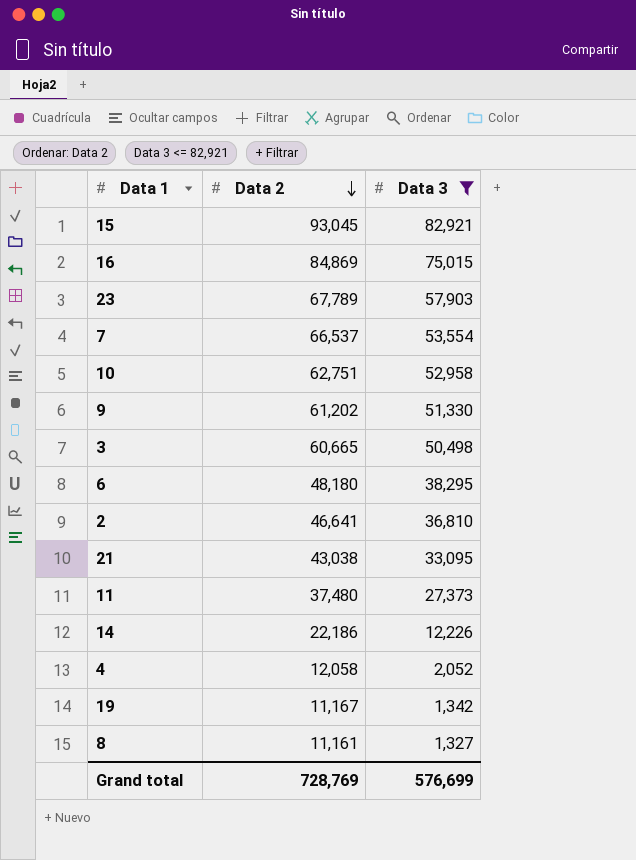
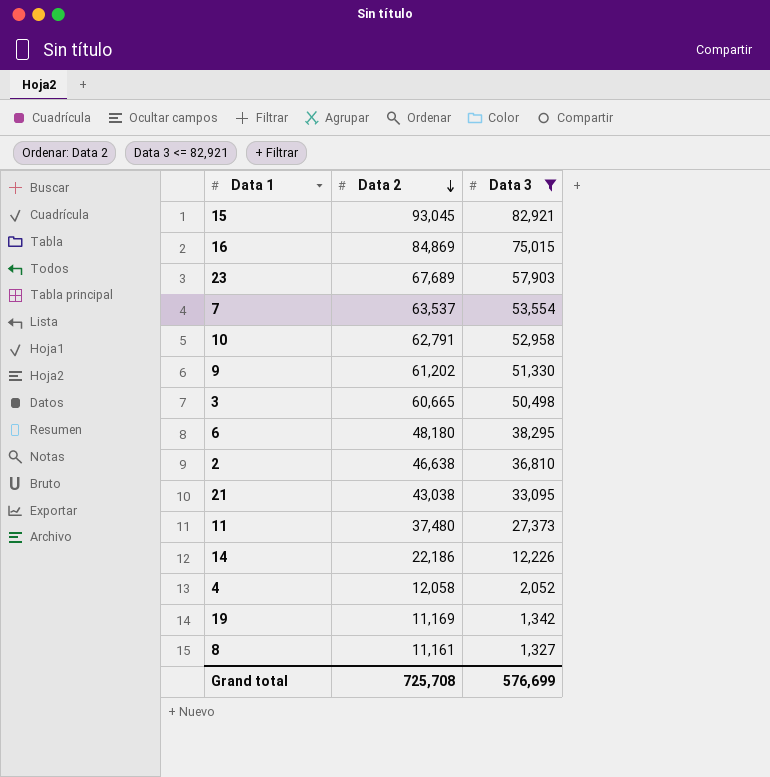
23 | Data 2: 67,789 -> 67,689
7 | Data 2: 66,537 -> 63,537
10 | Data 2: 62,751 -> 62,791
2 | Data 2: 46,641 -> 46,638
19 | Data 2: 11,167 -> 11,169
Grand total | Data 2: 728,769 -> 725,708

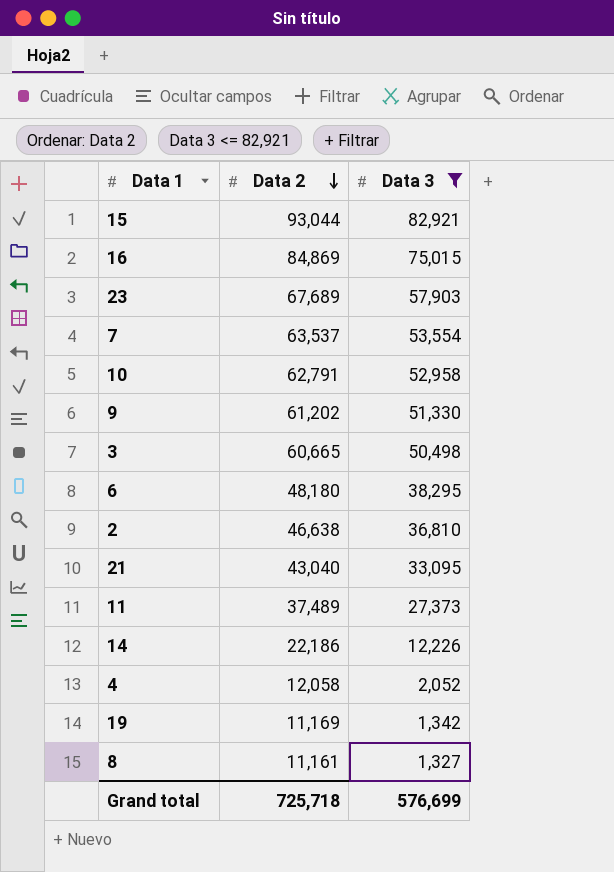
15 | Data 2: 93,045 -> 93,044
21 | Data 2: 43,038 -> 43,040
11 | Data 2: 37,480 -> 37,489
Grand total | Data 2: 725,708 -> 725,718

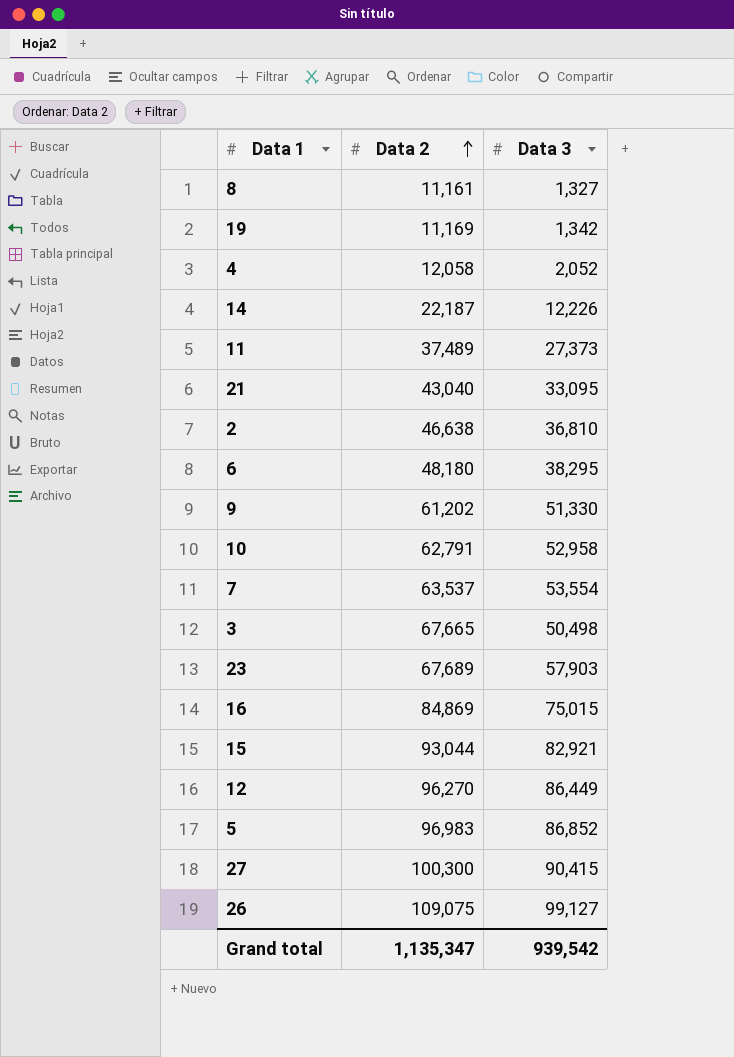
filter: Data 3 <= 82,921 -> none
row order: Data 2 descending -> Data 2 ascending
14 | Data 2: 22,186 -> 22,187
3 | Data 2: 60,665 -> 67,665
Grand total | Data 2: 725,718 -> 1,135,347
Grand total | Data 3: 576,699 -> 939,542

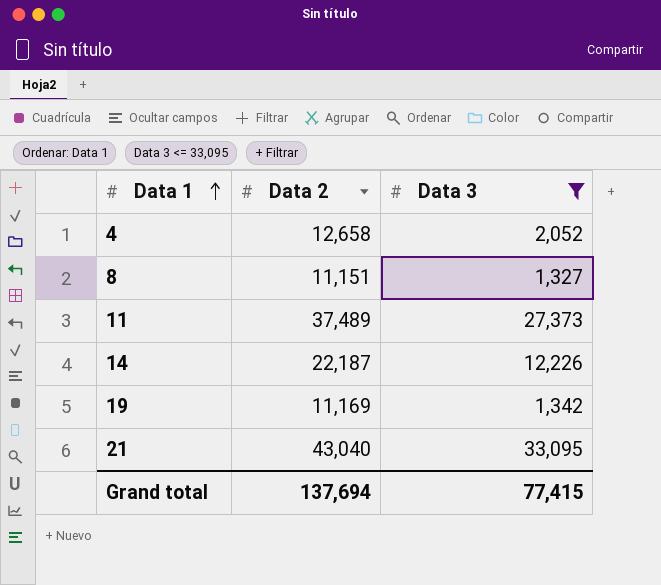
filter: none -> Data 3 <= 33,095
row order: Data 2 ascending -> Data 1 ascending
4 | Data 2: 12,058 -> 12,658
8 | Data 2: 11,161 -> 11,151
Grand total | Data 2: 1,135,347 -> 137,694
Grand total | Data 3: 939,542 -> 77,415

